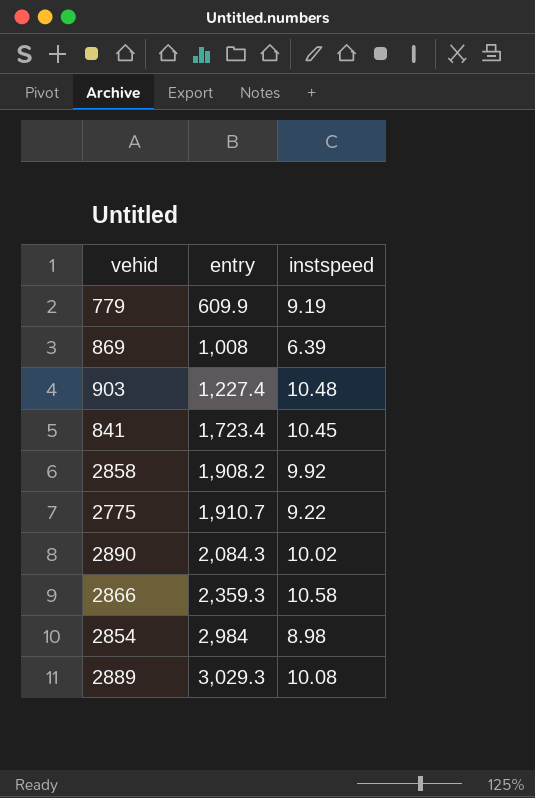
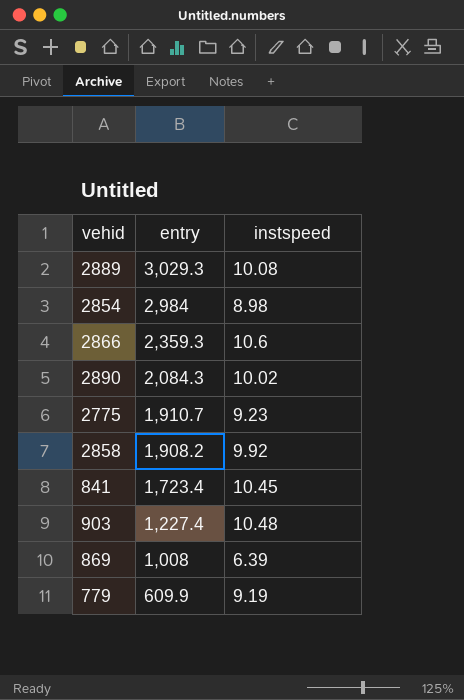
row order: entry ascending -> entry descending
2866 | instspeed: 10.58 -> 10.6
2775 | instspeed: 9.22 -> 9.23

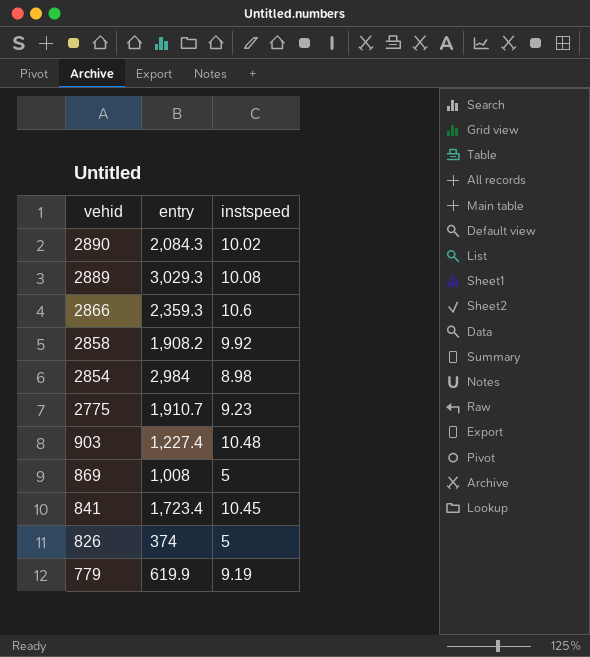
row order: entry descending -> vehid descending
869 | instspeed: 6.39 -> 5
row 826: none -> 374 | 5
779 | entry: 609.9 -> 619.9

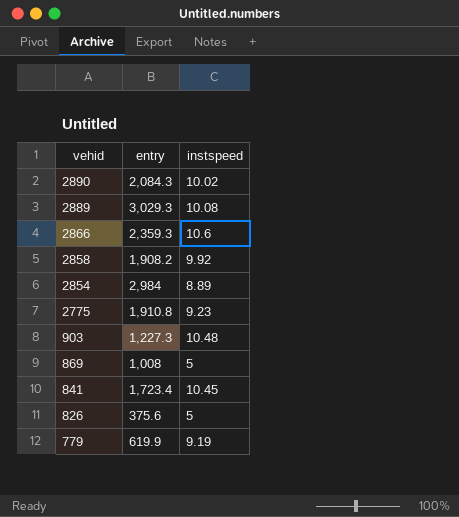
2854 | instspeed: 8.98 -> 8.89
2775 | entry: 1,910.7 -> 1,910.8
903 | entry: 1,227.4 -> 1,227.3
826 | entry: 374 -> 375.6

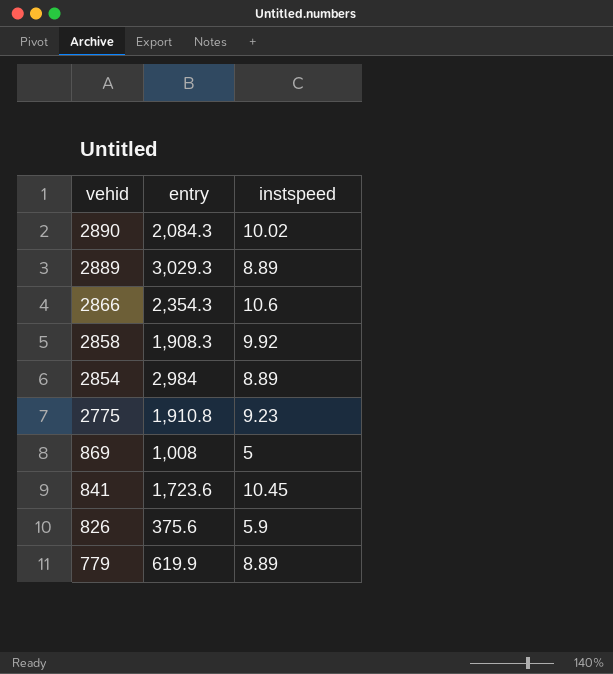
row 903: 1,227.3 | 10.48 -> none
2889 | instspeed: 10.08 -> 8.89
2866 | entry: 2,359.3 -> 2,354.3
2858 | entry: 1,908.2 -> 1,908.3
841 | entry: 1,723.4 -> 1,723.6
826 | instspeed: 5 -> 5.9
779 | instspeed: 9.19 -> 8.89

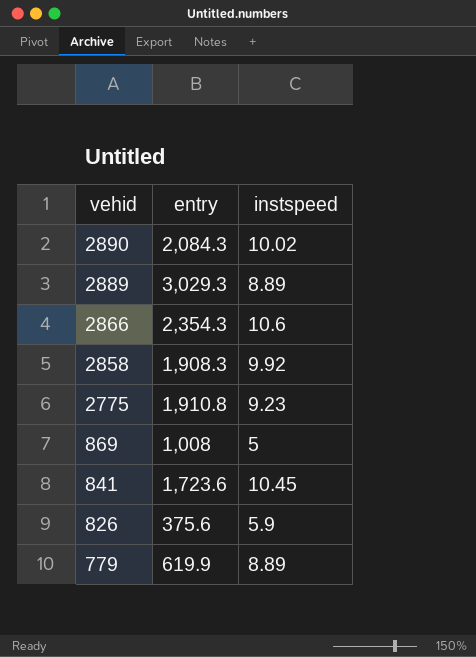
row 2854: 2,984 | 8.89 -> none

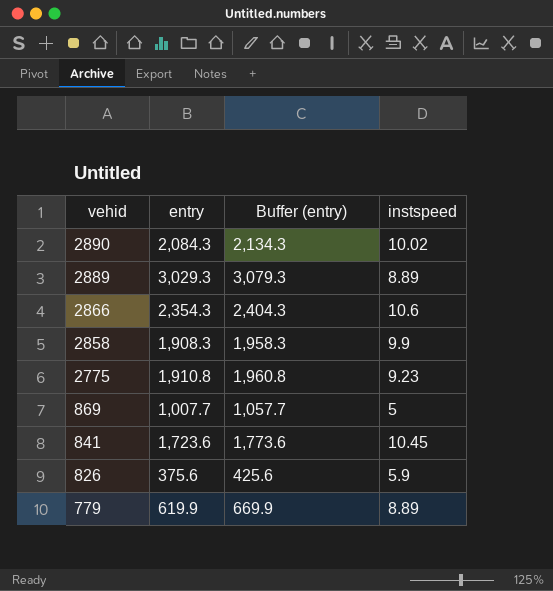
column Buffer (entry) | formula: none -> [entry] + 50
2858 | instspeed: 9.92 -> 9.9
869 | entry: 1,008 -> 1,007.7

